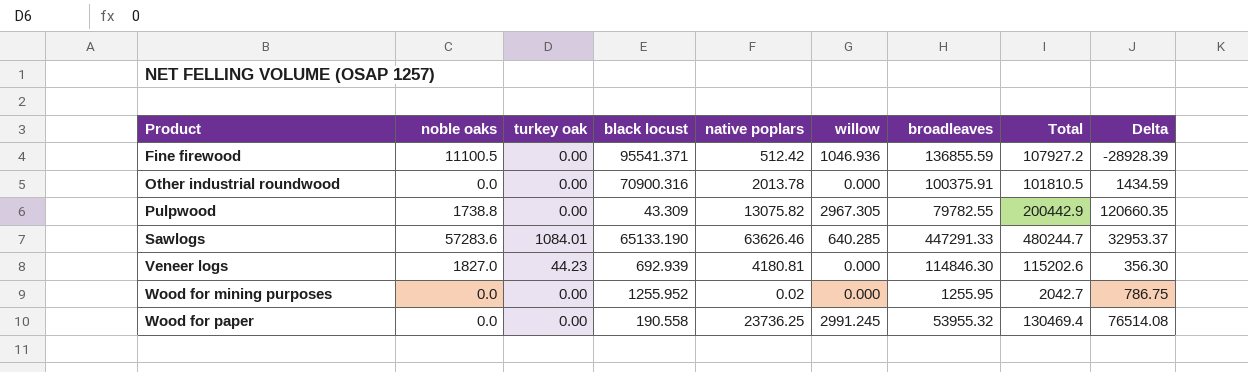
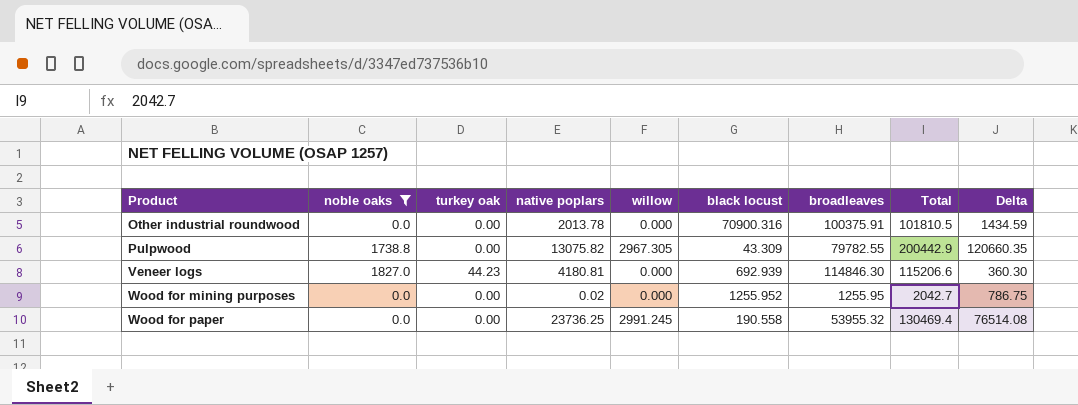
filter: none -> noble oaks <= 1827.0
column black locust | position: 4 -> 6
Veneer logs | Total: 115202.6 -> 115206.6
Veneer logs | Delta: 356.30 -> 360.30

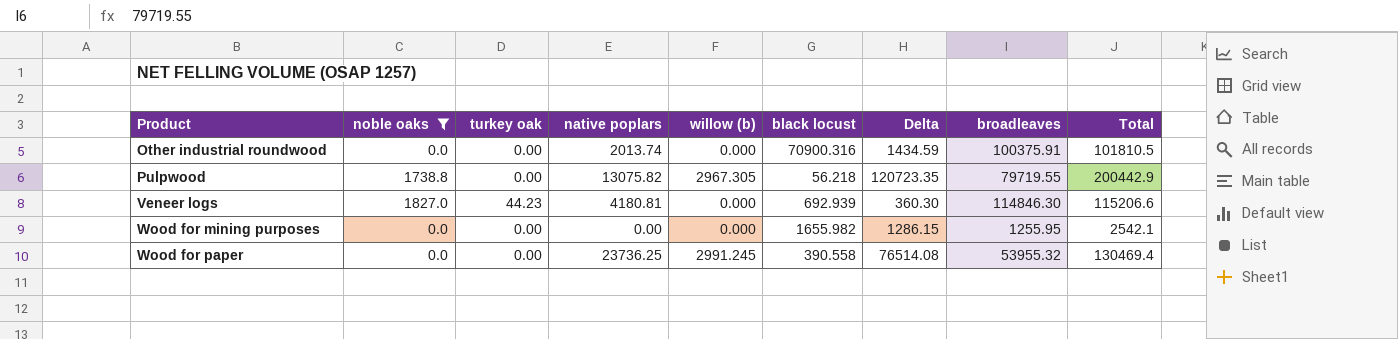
column name: willow -> willow (b)
column Delta | position: 9 -> 7
Other industrial roundwood | native poplars: 2013.78 -> 2013.74
Pulpwood | black locust: 43.309 -> 56.218
Pulpwood | Delta: 120660.35 -> 120723.35
Pulpwood | broadleaves: 79782.55 -> 79719.55
Wood for mining purposes | native poplars: 0.02 -> 0.00
Wood for mining purposes | black locust: 1255.952 -> 1655.982
Wood for mining purposes | Delta: 786.75 -> 1286.15
Wood for mining purposes | Total: 2042.7 -> 2542.1
Wood for paper | black locust: 190.558 -> 390.558

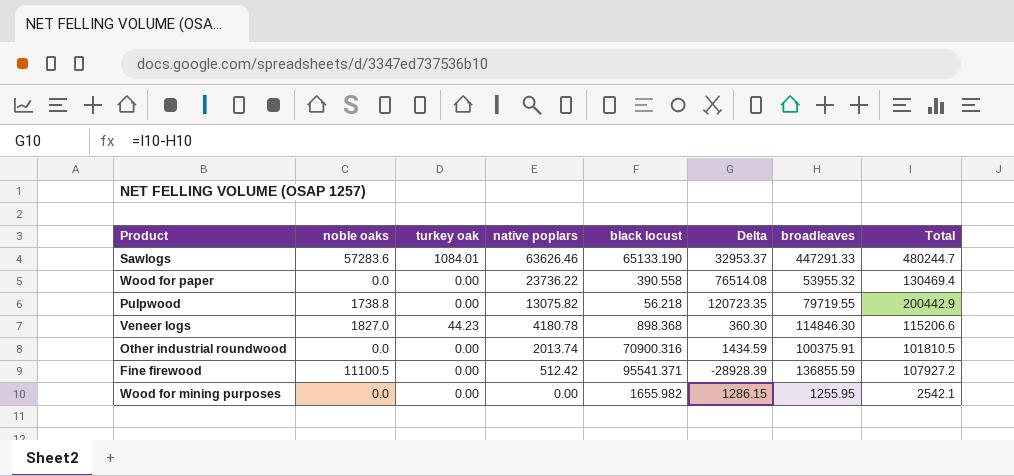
filter: noble oaks <= 1827.0 -> none
row order: Product ascending -> native poplars descending
column willow (b) | position: 5 -> none
Wood for paper | native poplars: 23736.25 -> 23736.22
Veneer logs | native poplars: 4180.81 -> 4180.78
Veneer logs | black locust: 692.939 -> 898.368

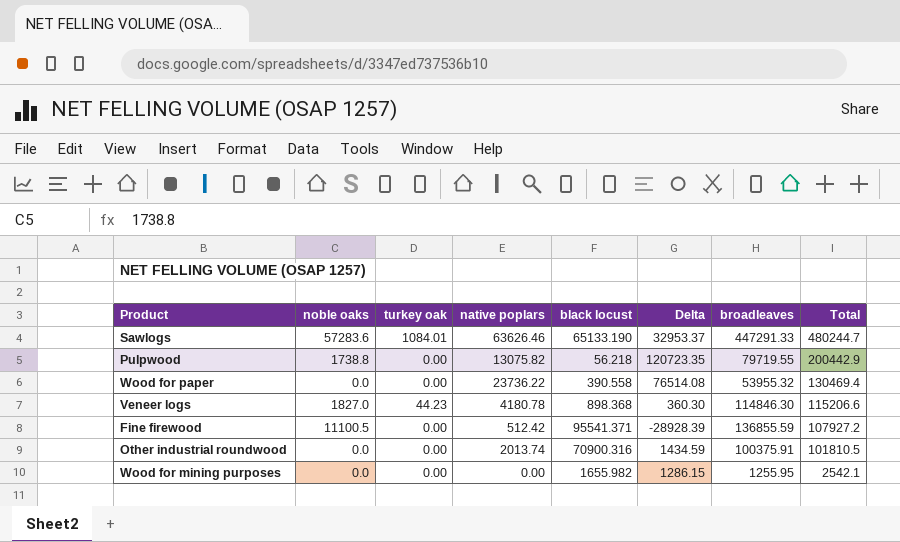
row order: native poplars descending -> Total descending

